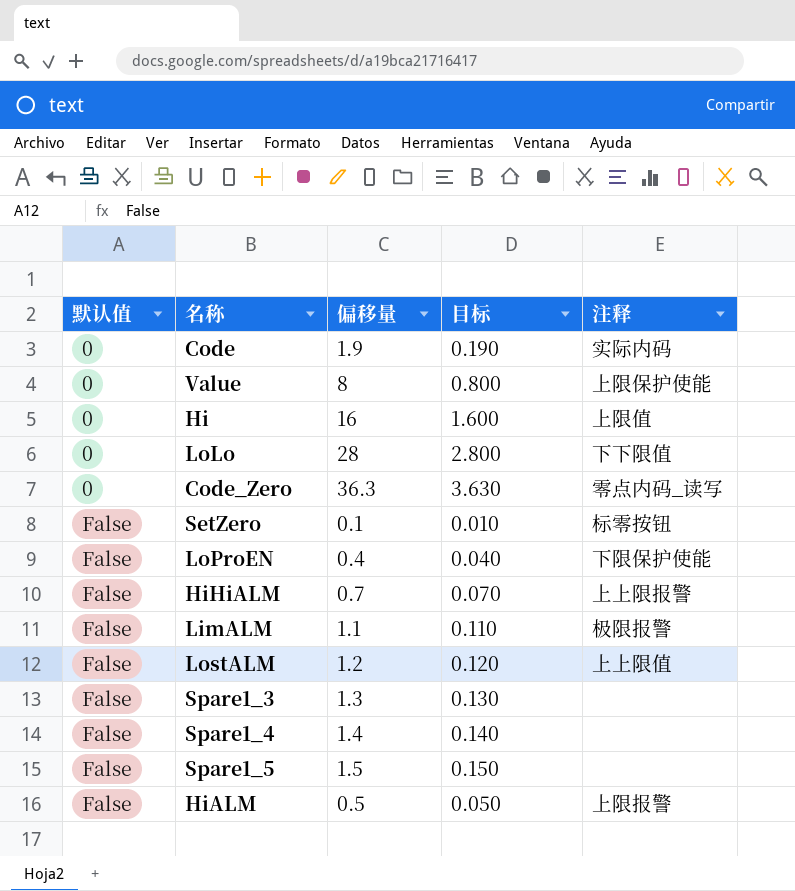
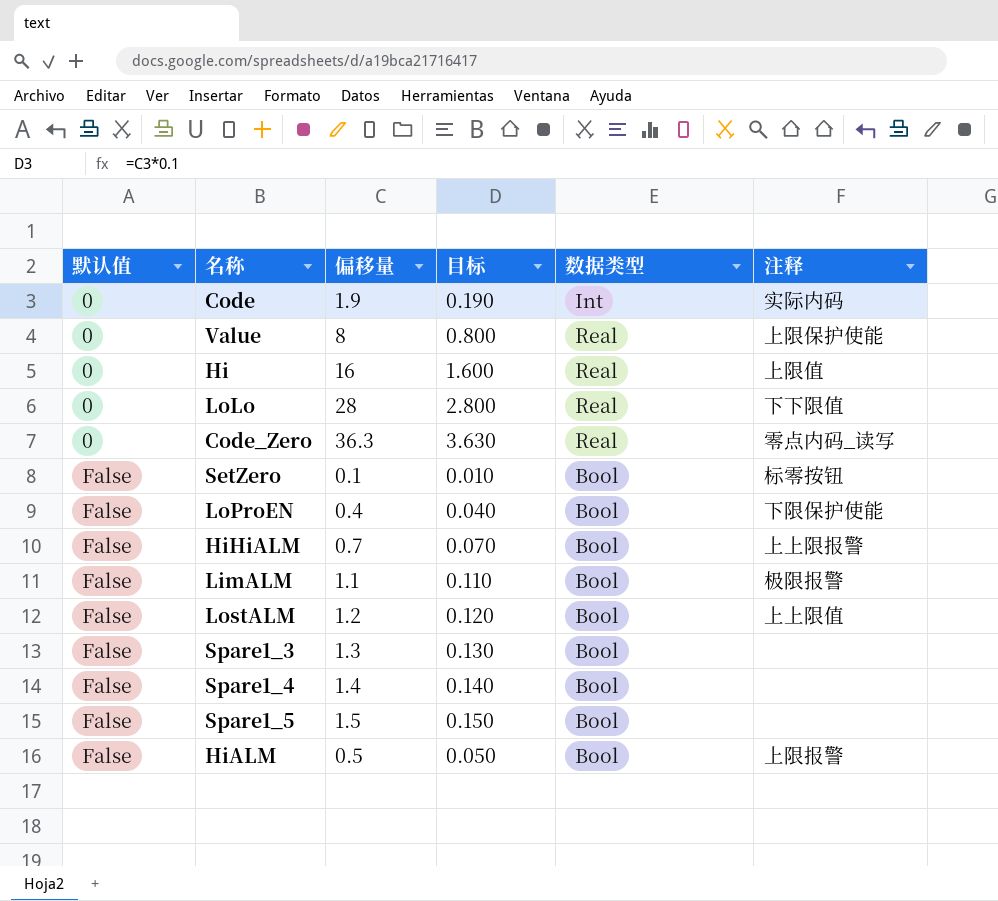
column 数据类型 | position: none -> 5

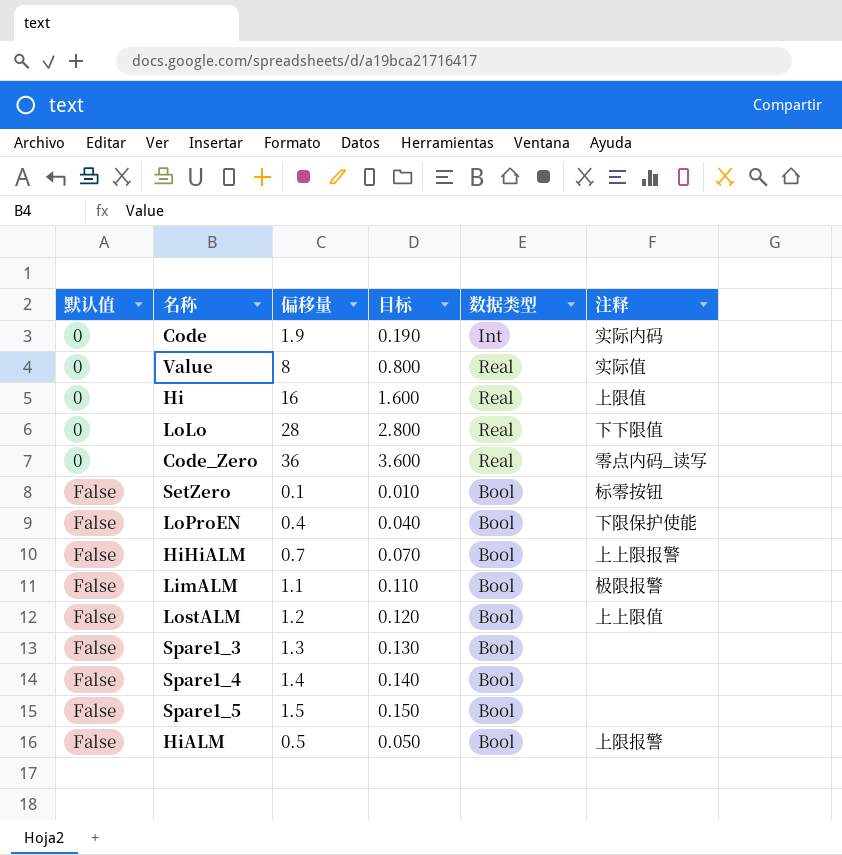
Value | 注释: 上限保护使能 -> 实际值
Code_Zero | 偏移量: 36.3 -> 36
Code_Zero | 目标: 3.630 -> 3.600

